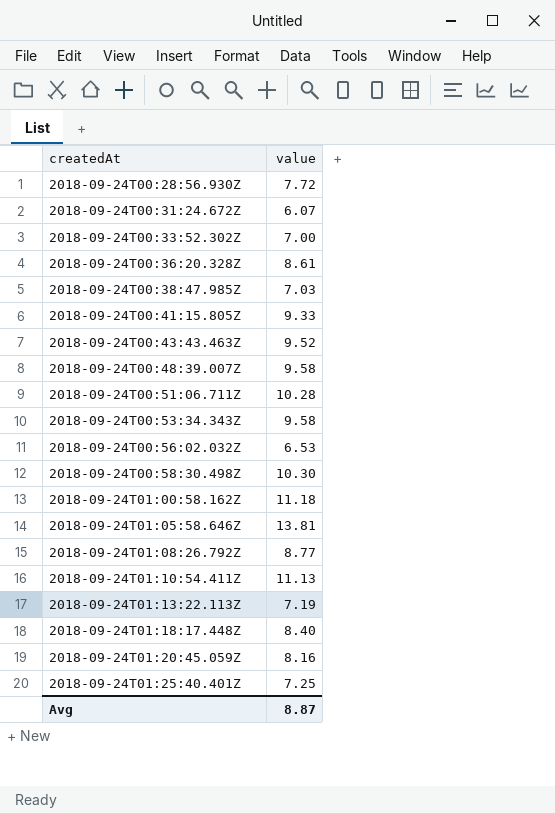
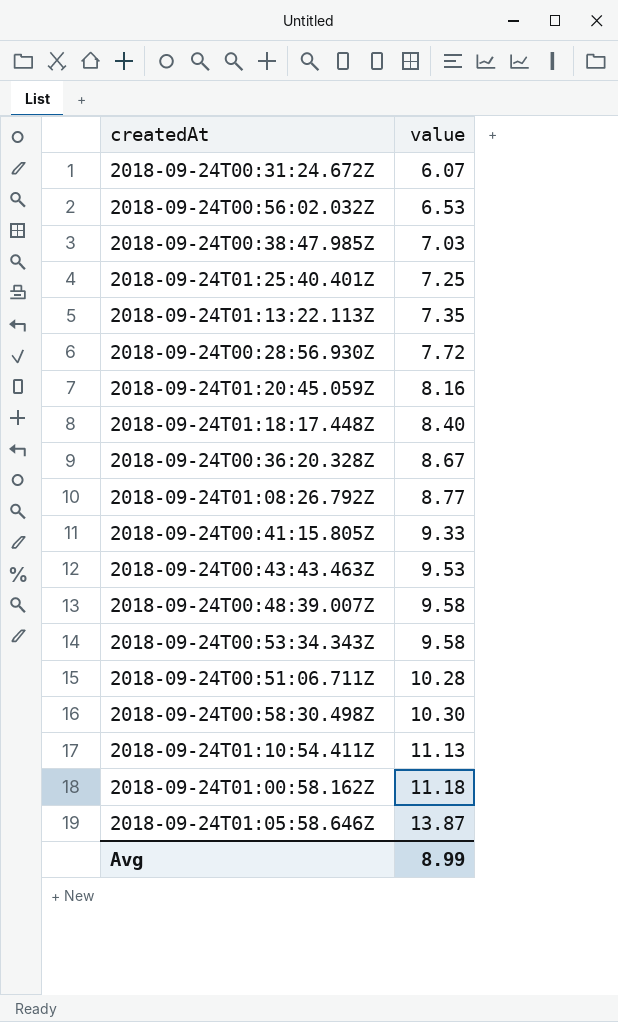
row order: createdAt ascending -> value ascending
row 2018-09-24T00:33:52.302Z: 7.00 -> none
2018-09-24T01:13:22.113Z | value: 7.19 -> 7.35
2018-09-24T00:36:20.328Z | value: 8.61 -> 8.67
2018-09-24T00:43:43.463Z | value: 9.52 -> 9.53
2018-09-24T01:05:58.646Z | value: 13.81 -> 13.87
Avg | value: 8.87 -> 8.99

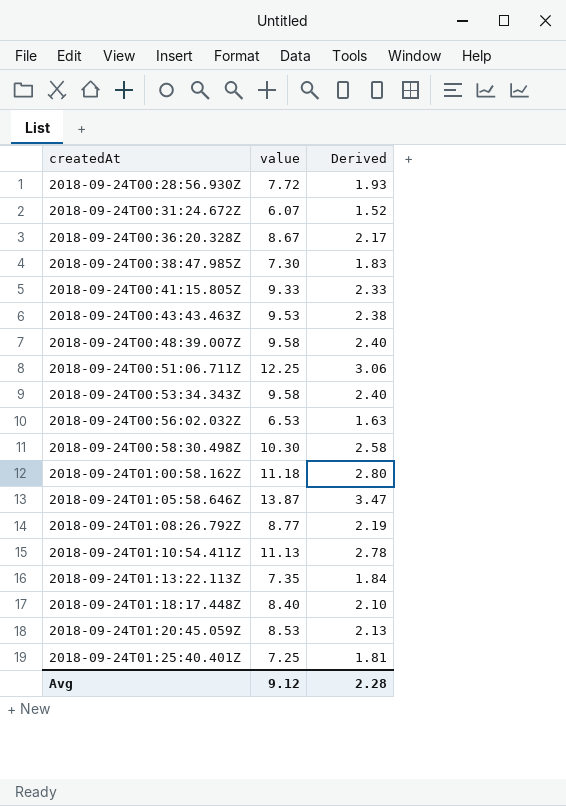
row order: value ascending -> createdAt ascending
column Derived | formula: none -> [value] * 0.25
2018-09-24T00:38:47.985Z | value: 7.03 -> 7.30
2018-09-24T00:51:06.711Z | value: 10.28 -> 12.25
2018-09-24T01:20:45.059Z | value: 8.16 -> 8.53
Avg | value: 8.99 -> 9.12

